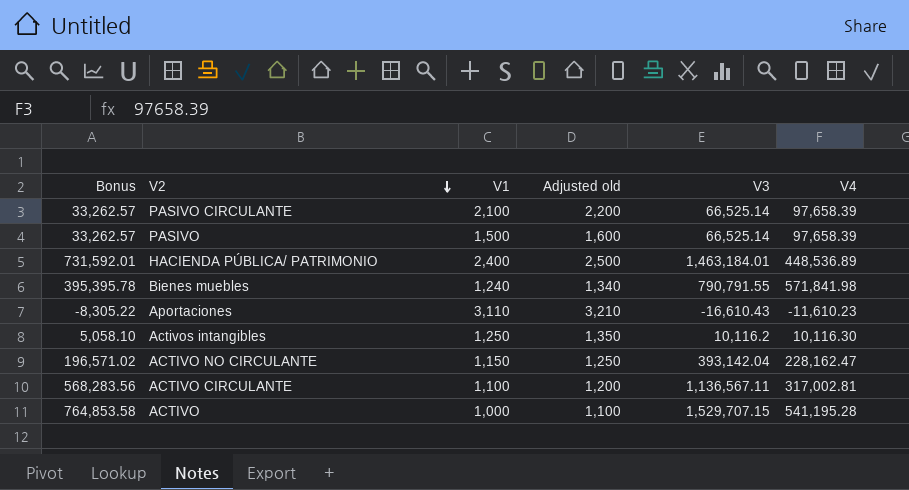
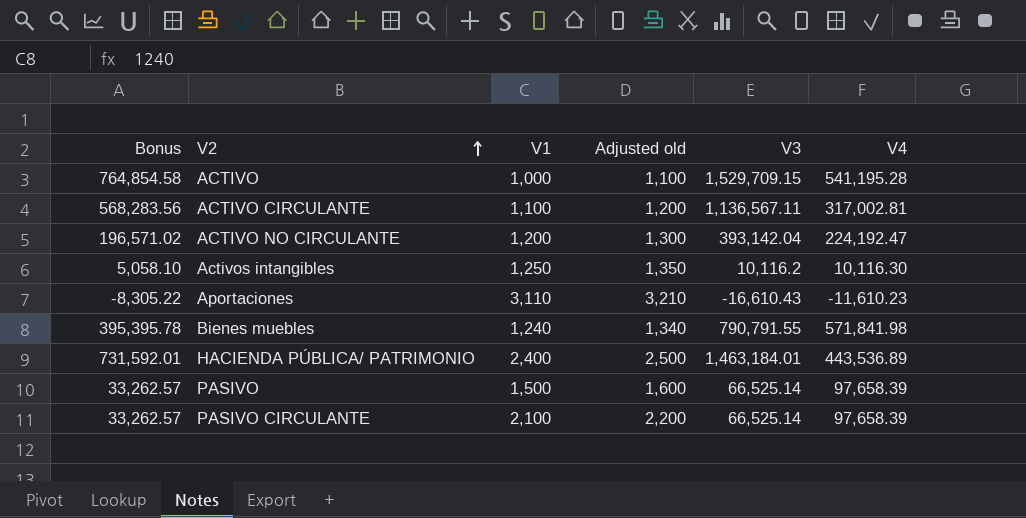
row order: V2 descending -> V2 ascending
ACTIVO | Bonus: 764,853.58 -> 764,854.58
ACTIVO | V3: 1,529,707.15 -> 1,529,709.15
ACTIVO NO CIRCULANTE | V1: 1,150 -> 1,200
ACTIVO NO CIRCULANTE | Adjusted old: 1,250 -> 1,300
ACTIVO NO CIRCULANTE | V4: 228,162.47 -> 224,192.47
HACIENDA PÚBLICA/ PATRIMONIO | V4: 448,536.89 -> 443,536.89

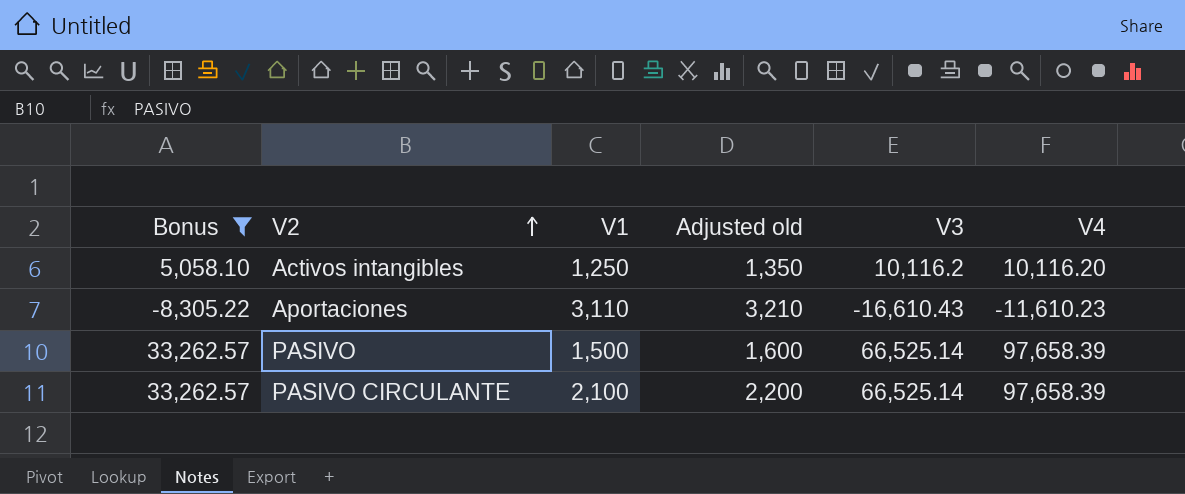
filter: none -> Bonus <= 33,262.57
Activos intangibles | V4: 10,116.30 -> 10,116.20

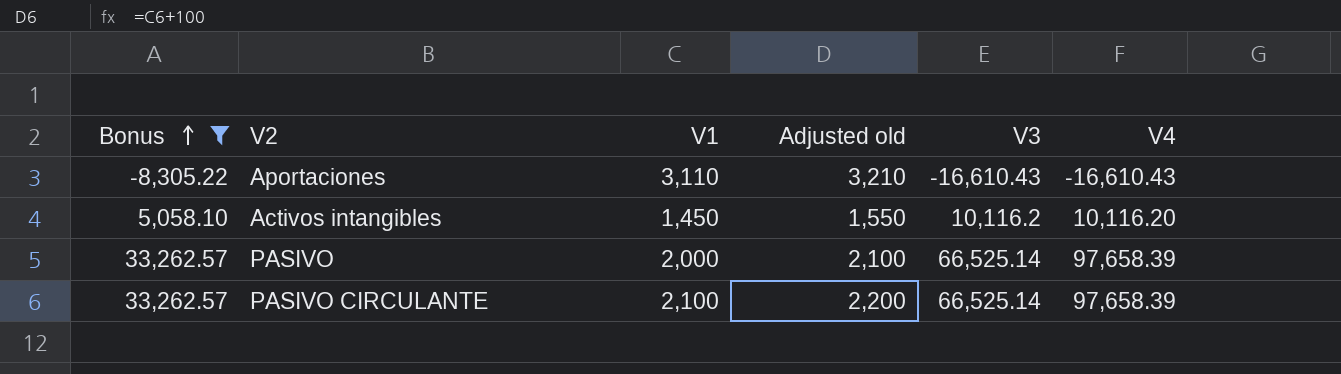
row order: V2 ascending -> Bonus ascending
Aportaciones | V4: -11,610.23 -> -16,610.43
Activos intangibles | V1: 1,250 -> 1,450
Activos intangibles | Adjusted old: 1,350 -> 1,550
PASIVO | V1: 1,500 -> 2,000
PASIVO | Adjusted old: 1,600 -> 2,100

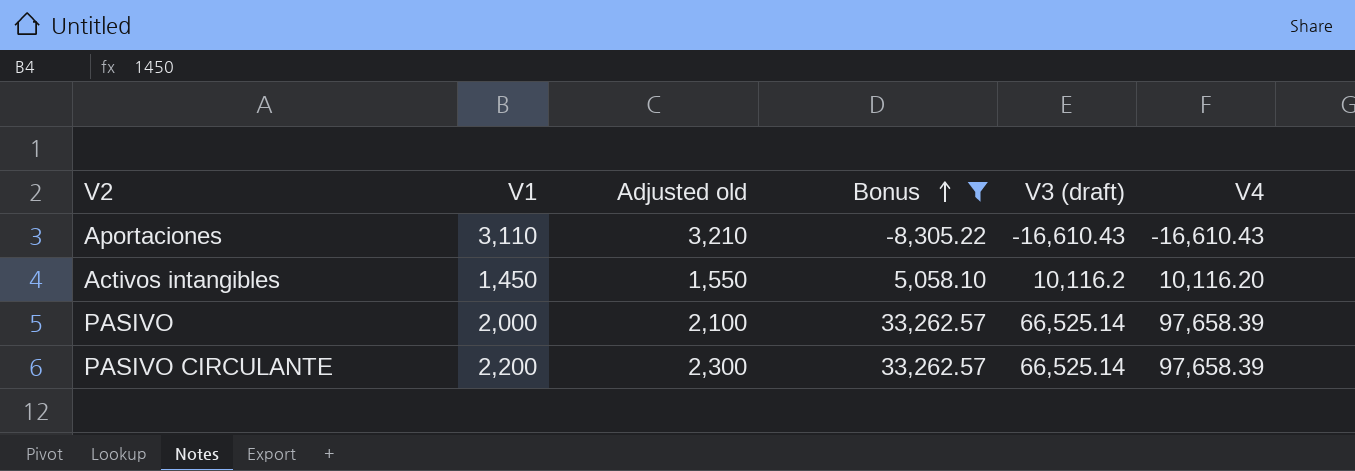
column Bonus | position: 1 -> 4
column name: V3 -> V3 (draft)
PASIVO CIRCULANTE | V1: 2,100 -> 2,200
PASIVO CIRCULANTE | Adjusted old: 2,200 -> 2,300

